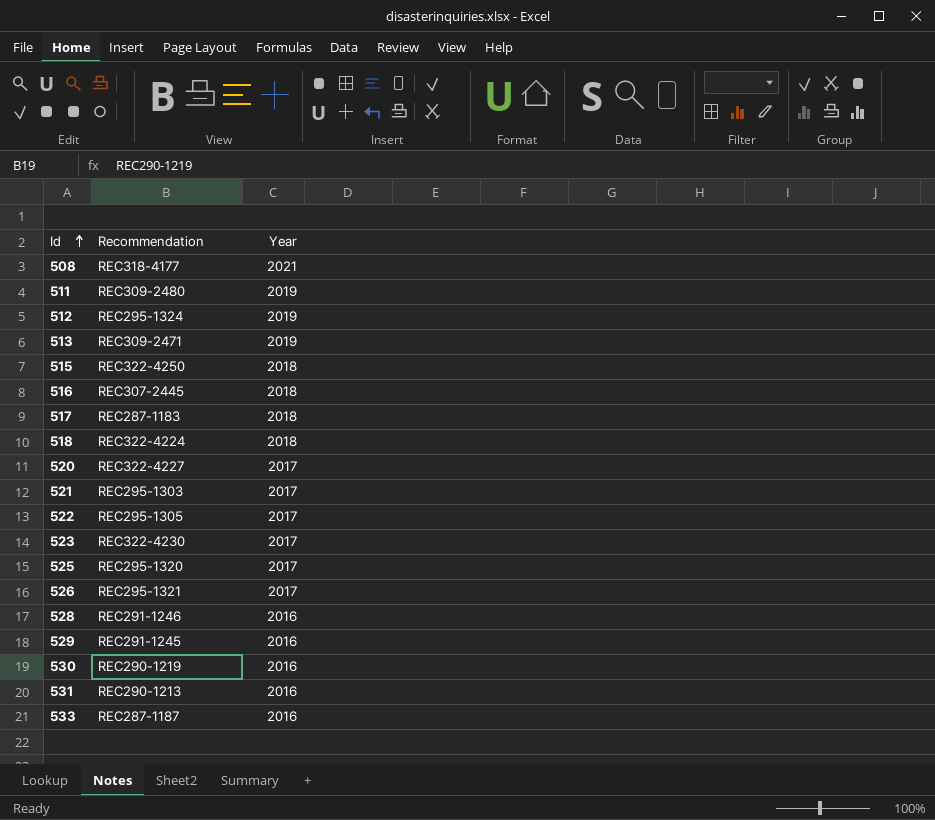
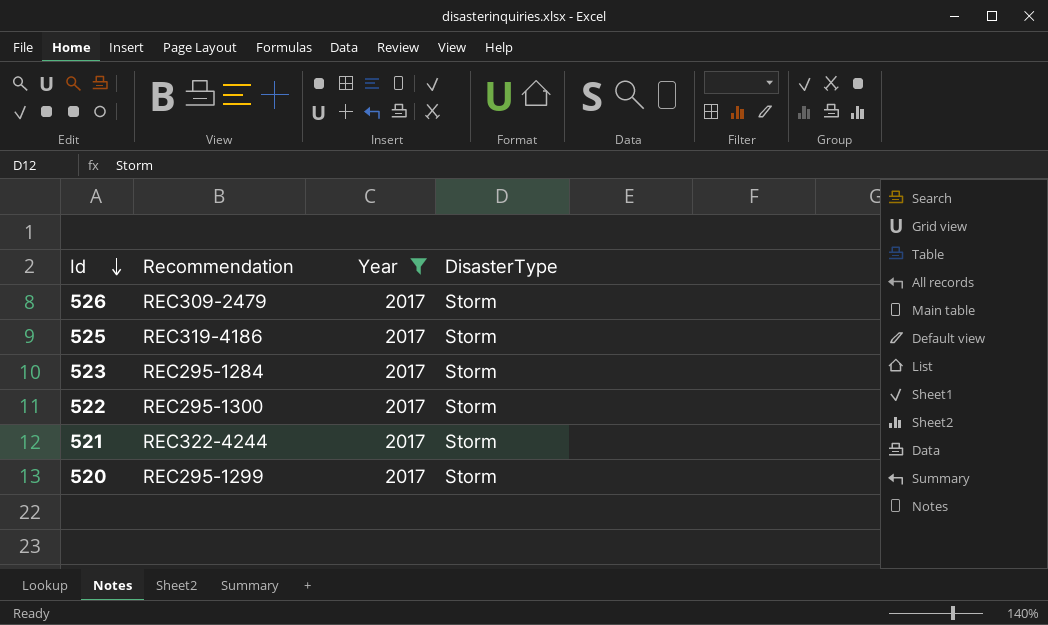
filter: none -> Year = 2017
row order: Id ascending -> Id descending
column DisasterType | position: none -> 4
526 | Recommendation: REC295-1321 -> REC309-2479
525 | Recommendation: REC295-1320 -> REC319-4186
523 | Recommendation: REC322-4230 -> REC295-1284
522 | Recommendation: REC295-1305 -> REC295-1300
521 | Recommendation: REC295-1303 -> REC322-4244
520 | Recommendation: REC322-4227 -> REC295-1299

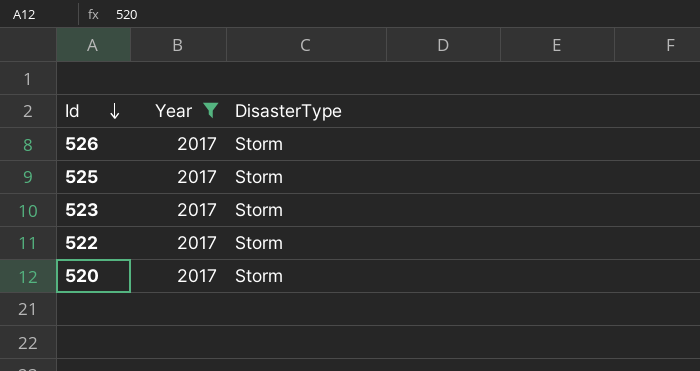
column Recommendation | position: 2 -> none
row 521: REC322-4244 | 2017 | Storm -> none

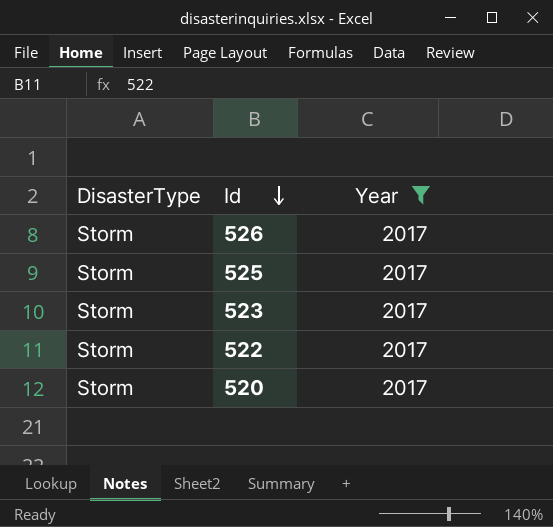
column DisasterType | position: 3 -> 1

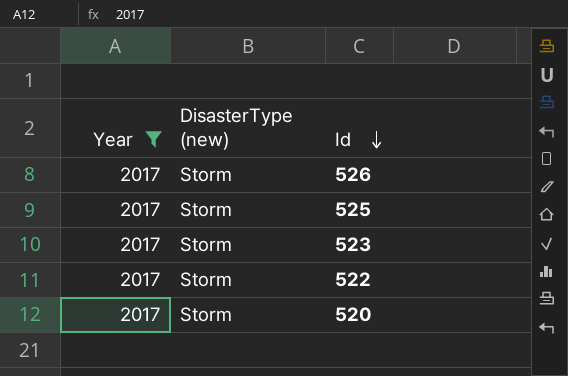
column Year | position: 3 -> 1
column name: DisasterType -> DisasterType (new)

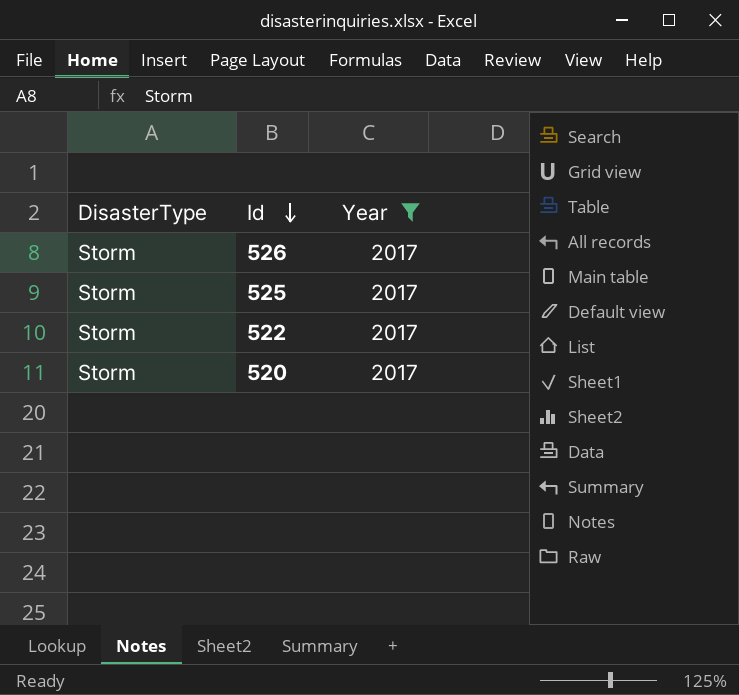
column name: DisasterType (new) -> DisasterType
column Year | position: 1 -> 3
row 523: 2017 | Storm -> none

